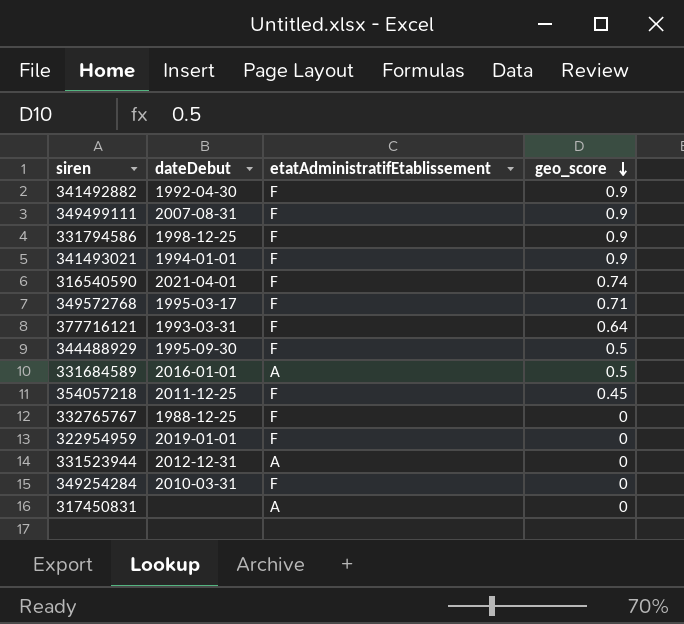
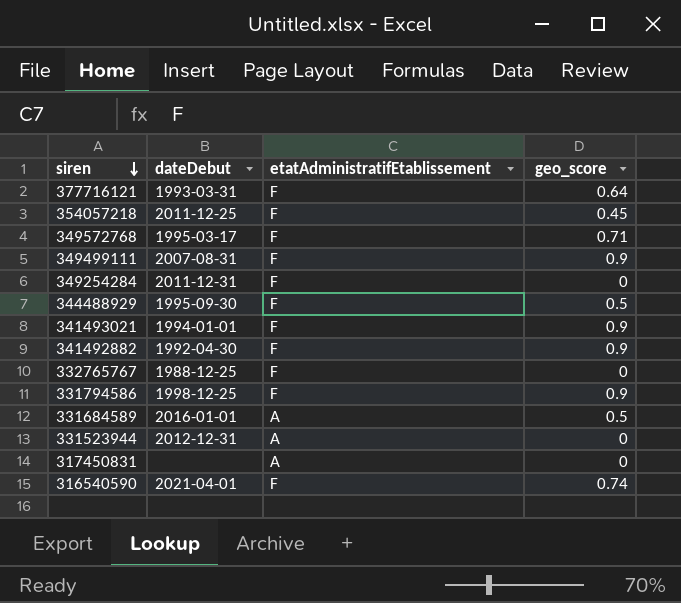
row order: geo_score descending -> siren descending
row 322954959: 2019-01-01 | F | 0 -> none
349254284 | dateDebut: 2010-03-31 -> 2011-12-31

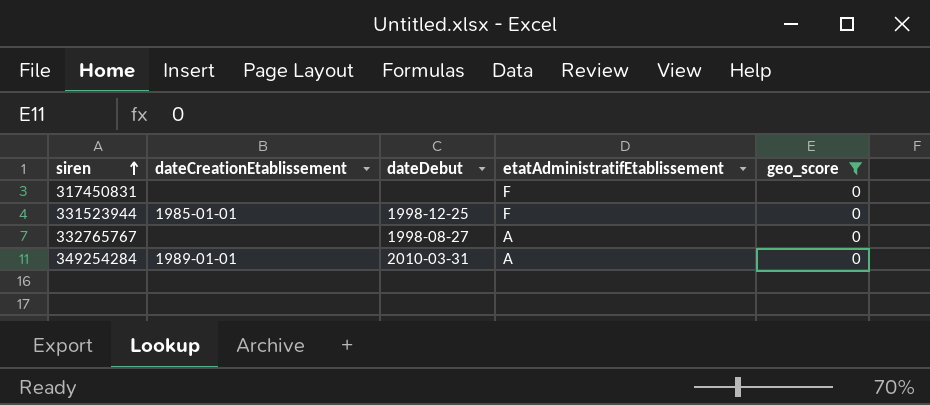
filter: none -> geo_score = 0
row order: siren descending -> siren ascending
column dateCreationEtablissement | position: none -> 2
317450831 | etatAdministratifEtablissement: A -> F
331523944 | dateDebut: 2012-12-31 -> 1998-12-25
331523944 | etatAdministratifEtablissement: A -> F
332765767 | dateDebut: 1988-12-25 -> 1998-08-27
332765767 | etatAdministratifEtablissement: F -> A
349254284 | dateDebut: 2011-12-31 -> 2010-03-31
349254284 | etatAdministratifEtablissement: F -> A

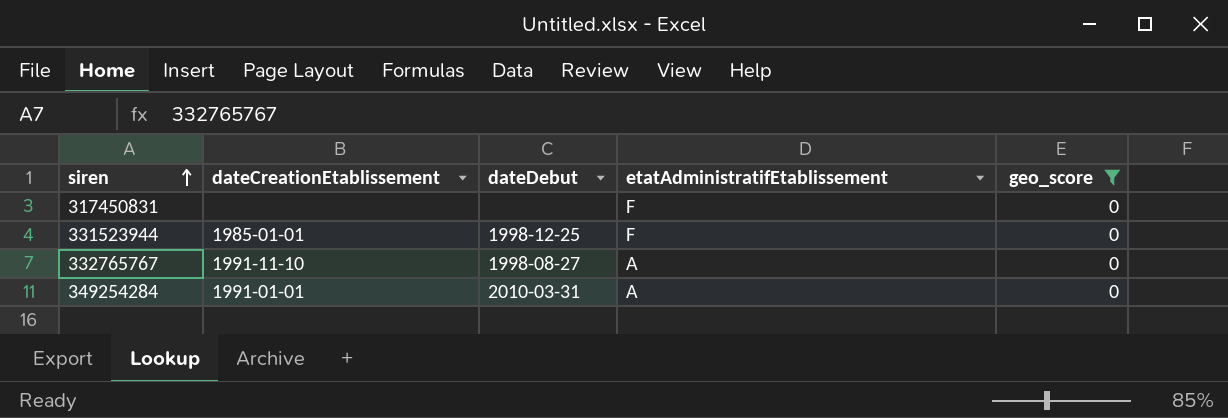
332765767 | dateCreationEtablissement: none -> 1991-11-10
349254284 | dateCreationEtablissement: 1989-01-01 -> 1991-01-01

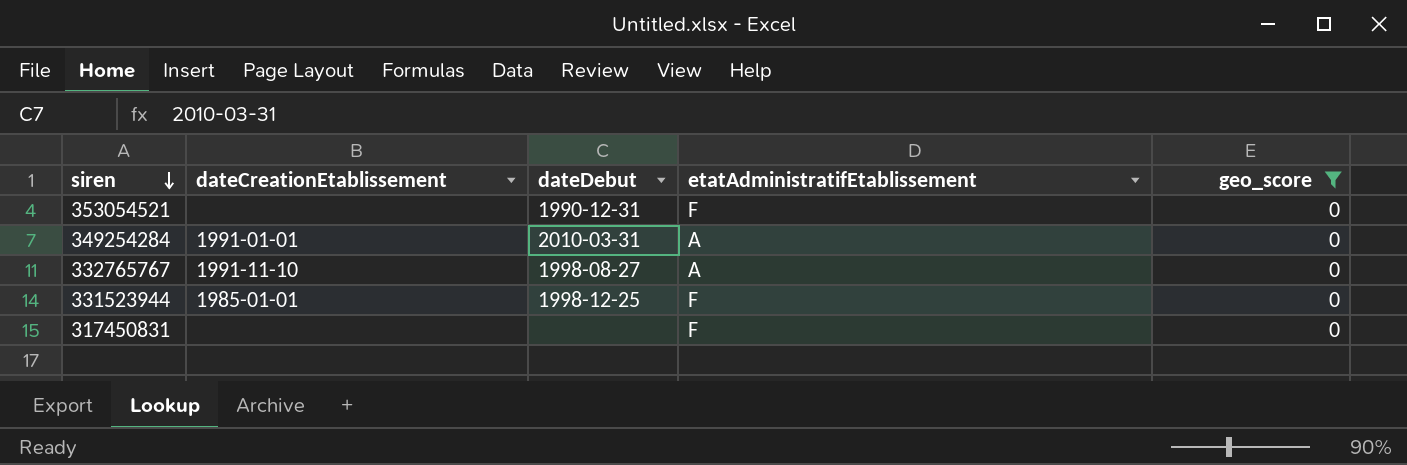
row order: siren ascending -> siren descending
row 353054521: none -> none | 1990-12-31 | F | 0

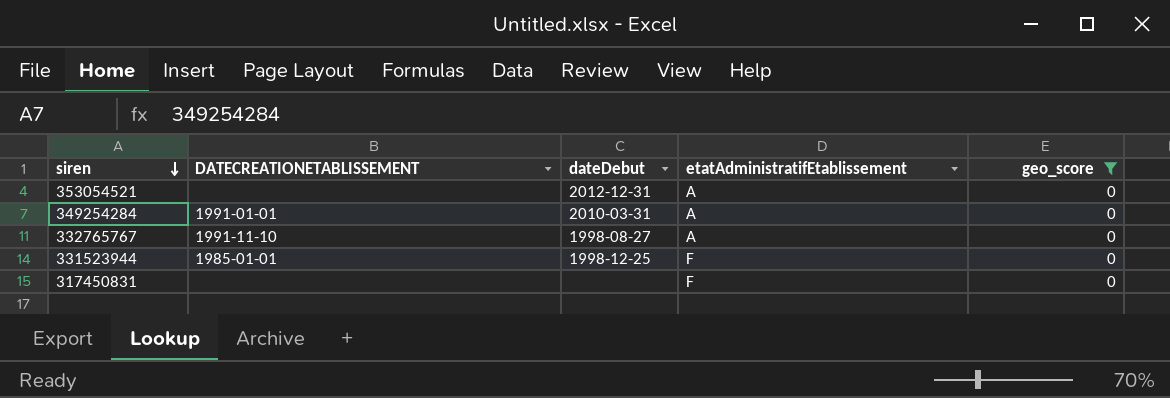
column name: dateCreationEtablissement -> DATECREATIONETABLISSEMENT
353054521 | dateDebut: 1990-12-31 -> 2012-12-31
353054521 | etatAdministratifEtablissement: F -> A

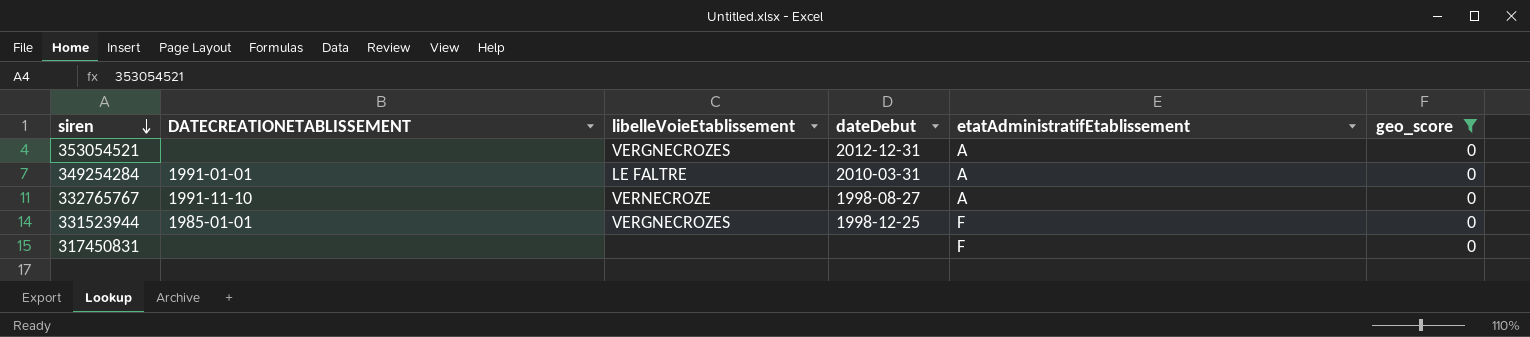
column libelleVoieEtablissement | position: none -> 3

